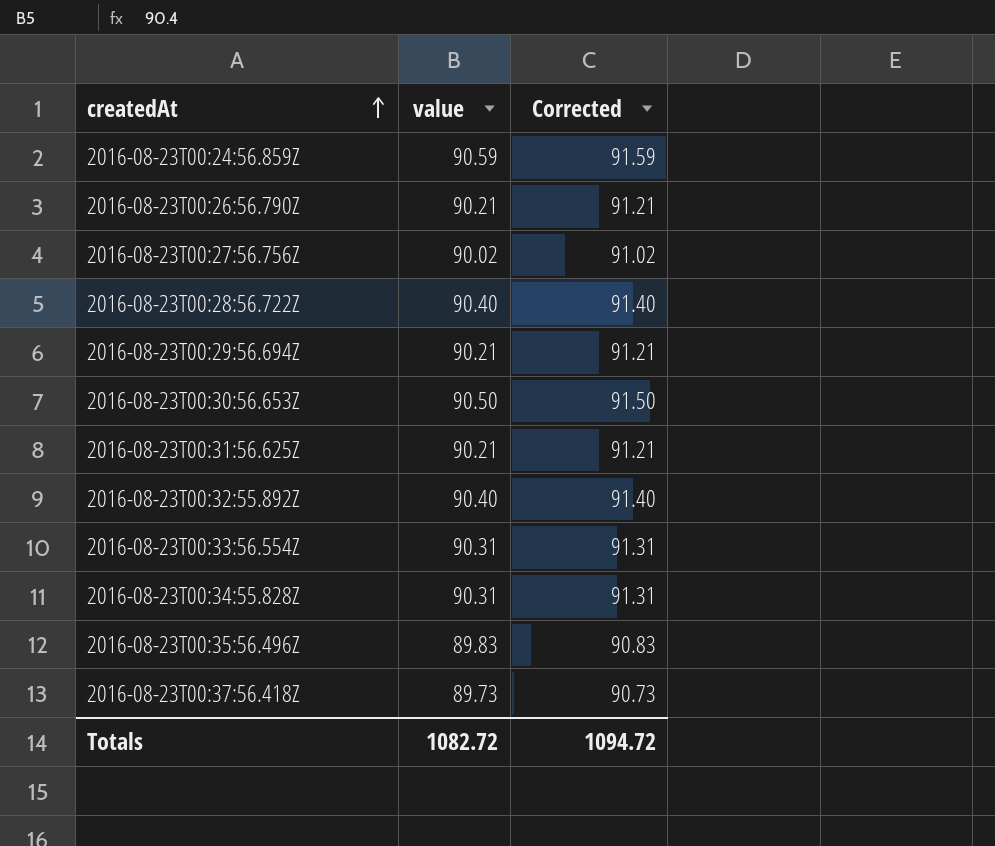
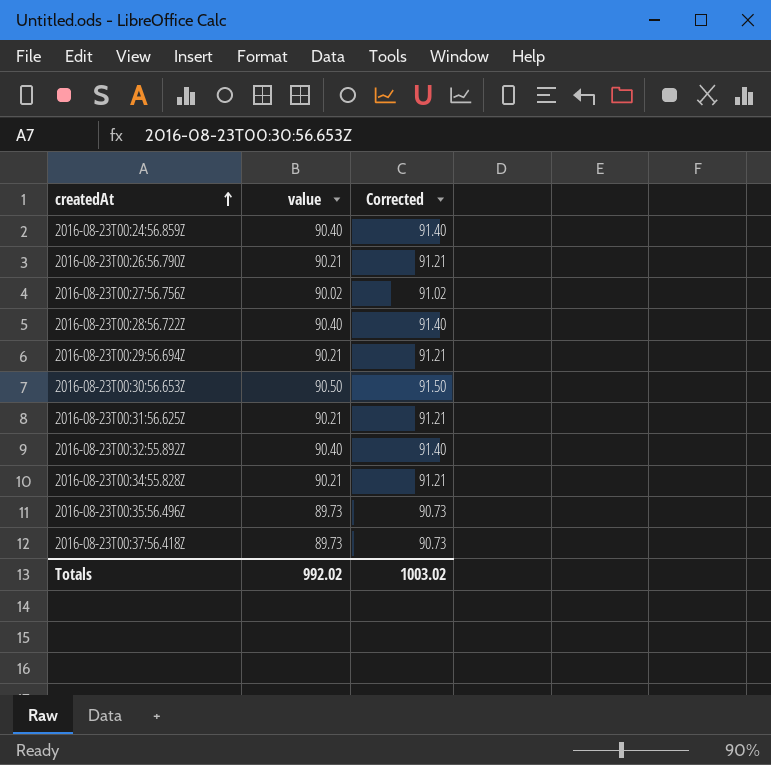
row 2016-08-23T00:33:56.554Z: 90.31 | 91.31 -> none
2016-08-23T00:24:56.859Z | value: 90.59 -> 90.40
2016-08-23T00:24:56.859Z | Corrected: 91.59 -> 91.40
2016-08-23T00:34:55.828Z | value: 90.31 -> 90.21
2016-08-23T00:34:55.828Z | Corrected: 91.31 -> 91.21
2016-08-23T00:35:56.496Z | value: 89.83 -> 89.73
2016-08-23T00:35:56.496Z | Corrected: 90.83 -> 90.73
Totals | value: 1082.72 -> 992.02
Totals | Corrected: 1094.72 -> 1003.02

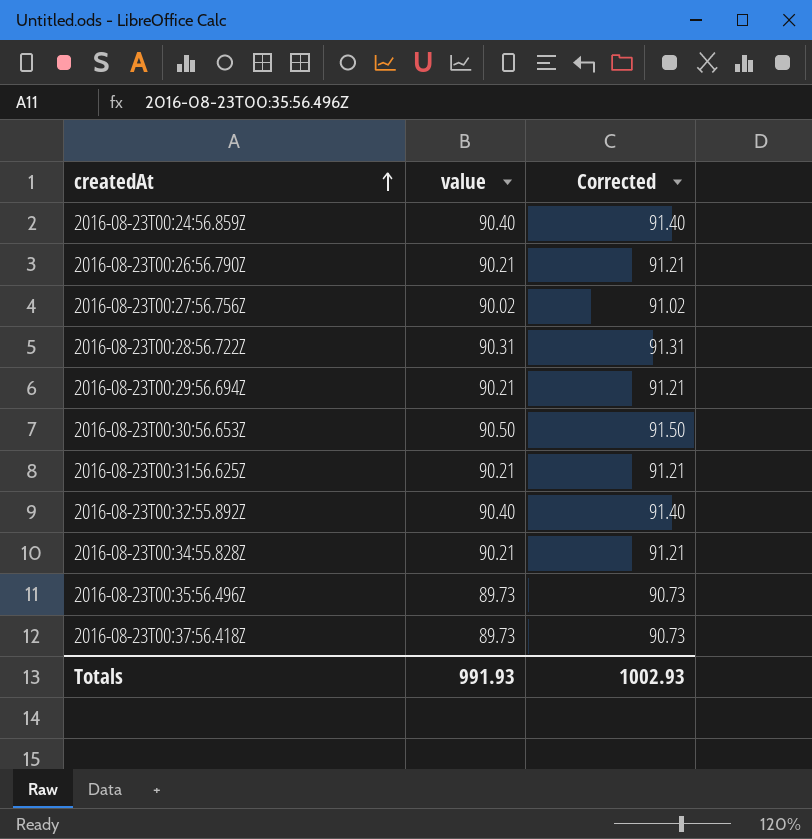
2016-08-23T00:28:56.722Z | value: 90.40 -> 90.31
2016-08-23T00:28:56.722Z | Corrected: 91.40 -> 91.31
Totals | value: 992.02 -> 991.93
Totals | Corrected: 1003.02 -> 1002.93

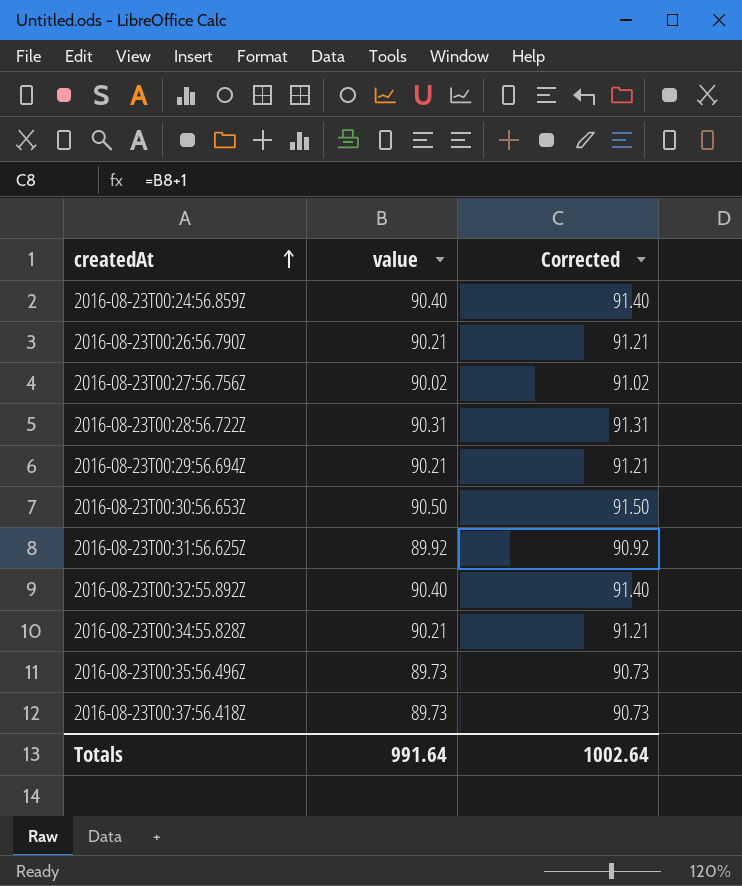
2016-08-23T00:31:56.625Z | value: 90.21 -> 89.92
2016-08-23T00:31:56.625Z | Corrected: 91.21 -> 90.92
Totals | value: 991.93 -> 991.64
Totals | Corrected: 1002.93 -> 1002.64

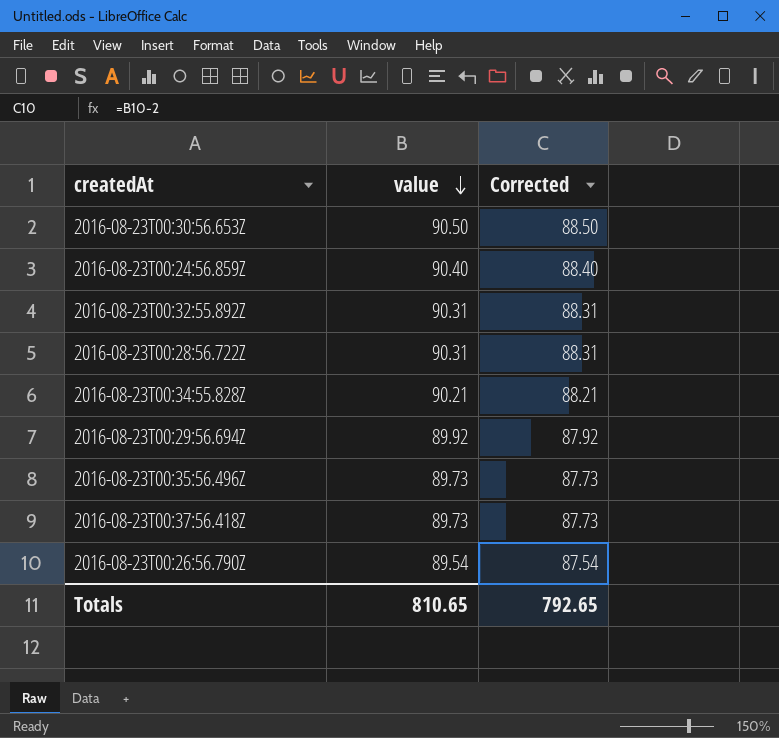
row order: createdAt ascending -> value descending
column Corrected | formula: [value] + 1 -> [value] - 2
row 2016-08-23T00:27:56.756Z: 90.02 | 91.02 -> none
row 2016-08-23T00:31:56.625Z: 89.92 | 90.92 -> none
2016-08-23T00:32:55.892Z | value: 90.40 -> 90.31
2016-08-23T00:29:56.694Z | value: 90.21 -> 89.92
2016-08-23T00:26:56.790Z | value: 90.21 -> 89.54
Totals | value: 991.64 -> 810.65
Totals | Corrected: 1002.64 -> 792.65

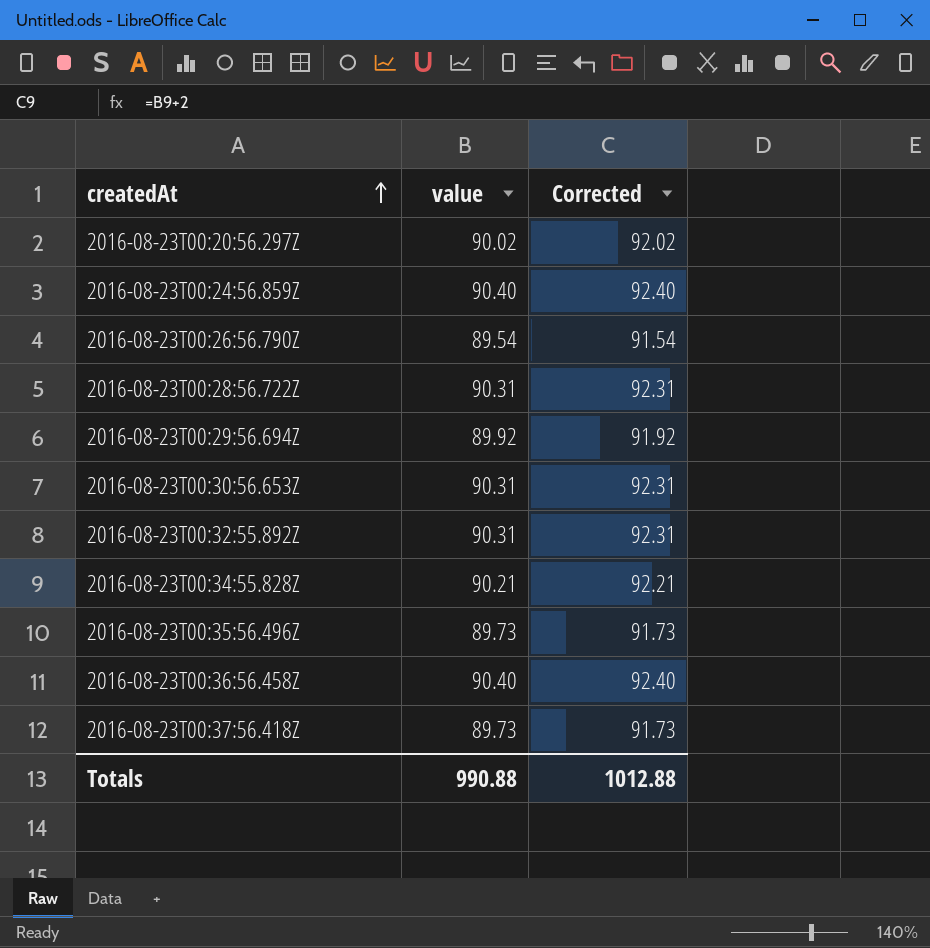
row order: value descending -> createdAt ascending
column Corrected | formula: [value] - 2 -> [value] + 2
row 2016-08-23T00:20:56.297Z: none -> 90.02 | 92.02
2016-08-23T00:30:56.653Z | value: 90.50 -> 90.31
row 2016-08-23T00:36:56.458Z: none -> 90.40 | 92.40
Totals | value: 810.65 -> 990.88
Totals | Corrected: 792.65 -> 1012.88

